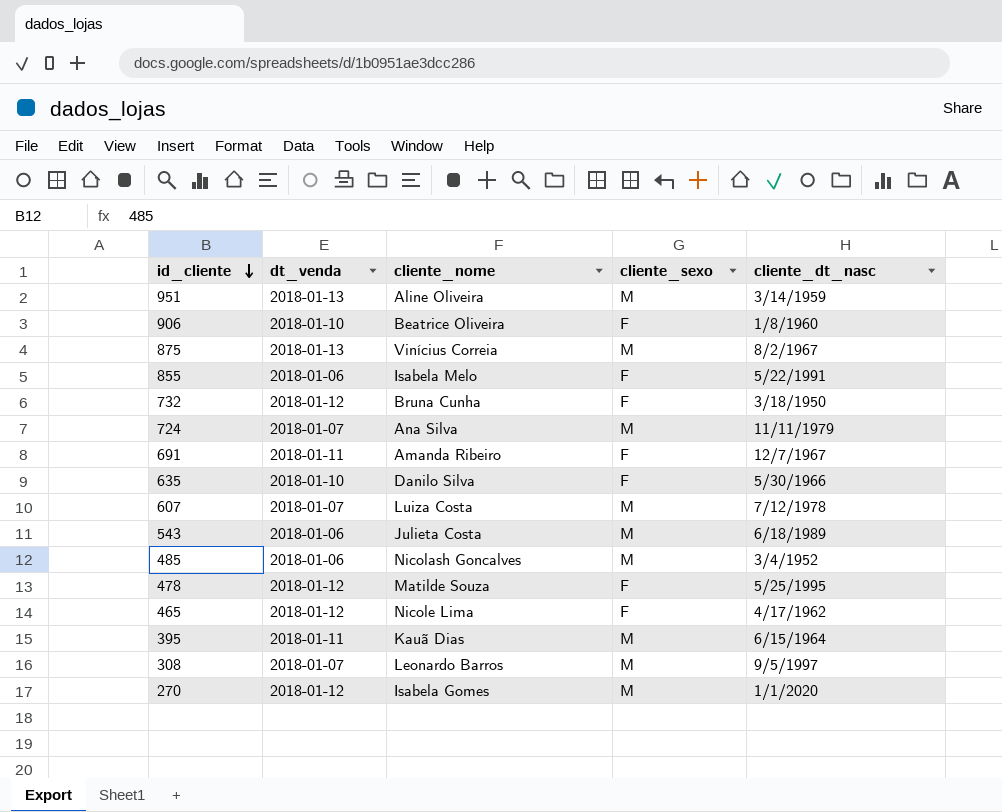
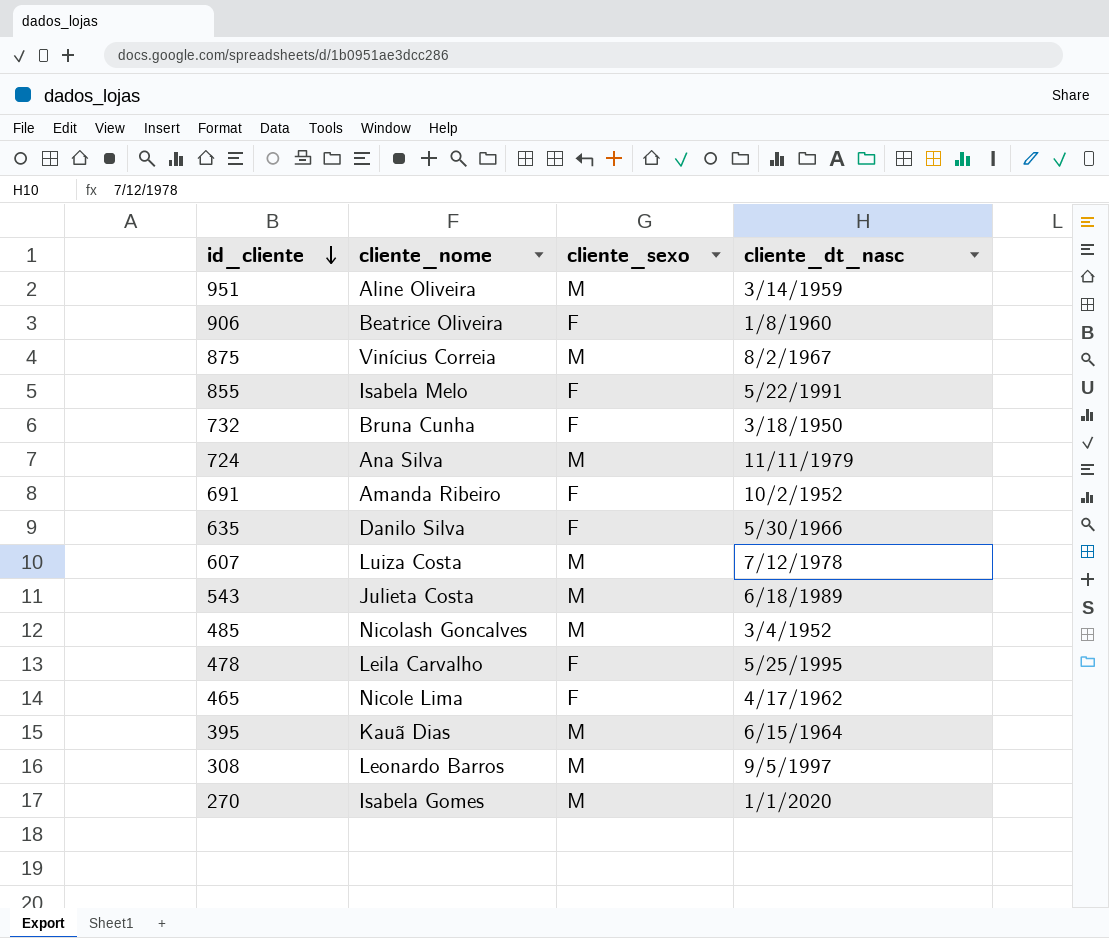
column dt_venda | position: 2 -> none
691 | cliente_dt_nasc: 12/7/1967 -> 10/2/1952
478 | cliente_nome: Matilde Souza -> Leila Carvalho

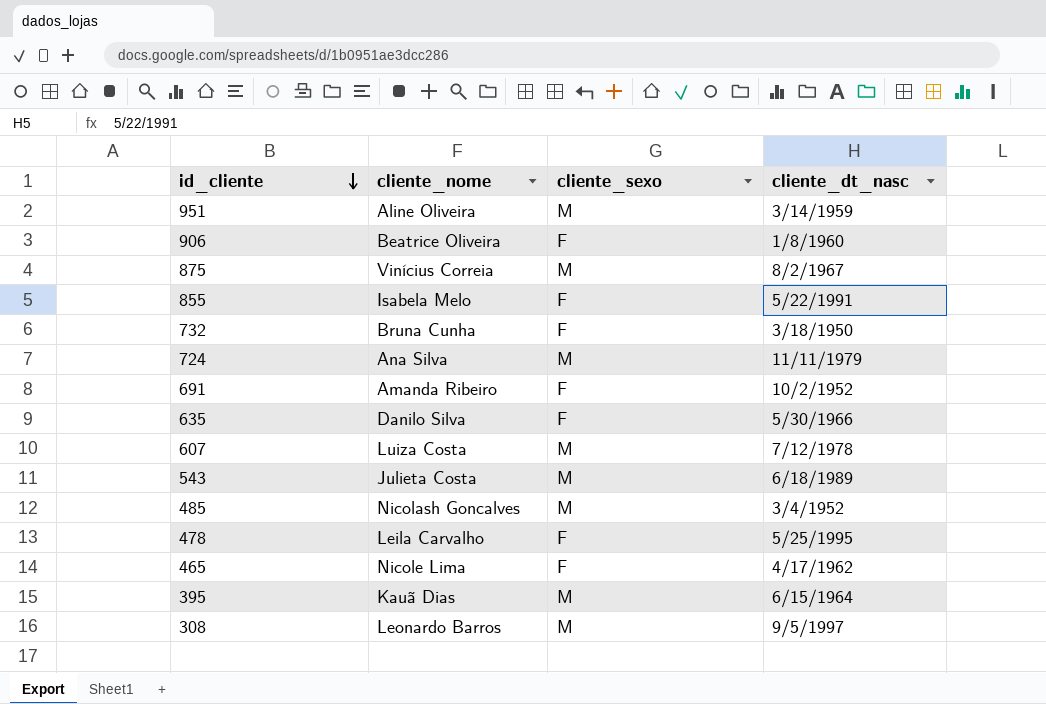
row 270: Isabela Gomes | M | 1/1/2020 -> none

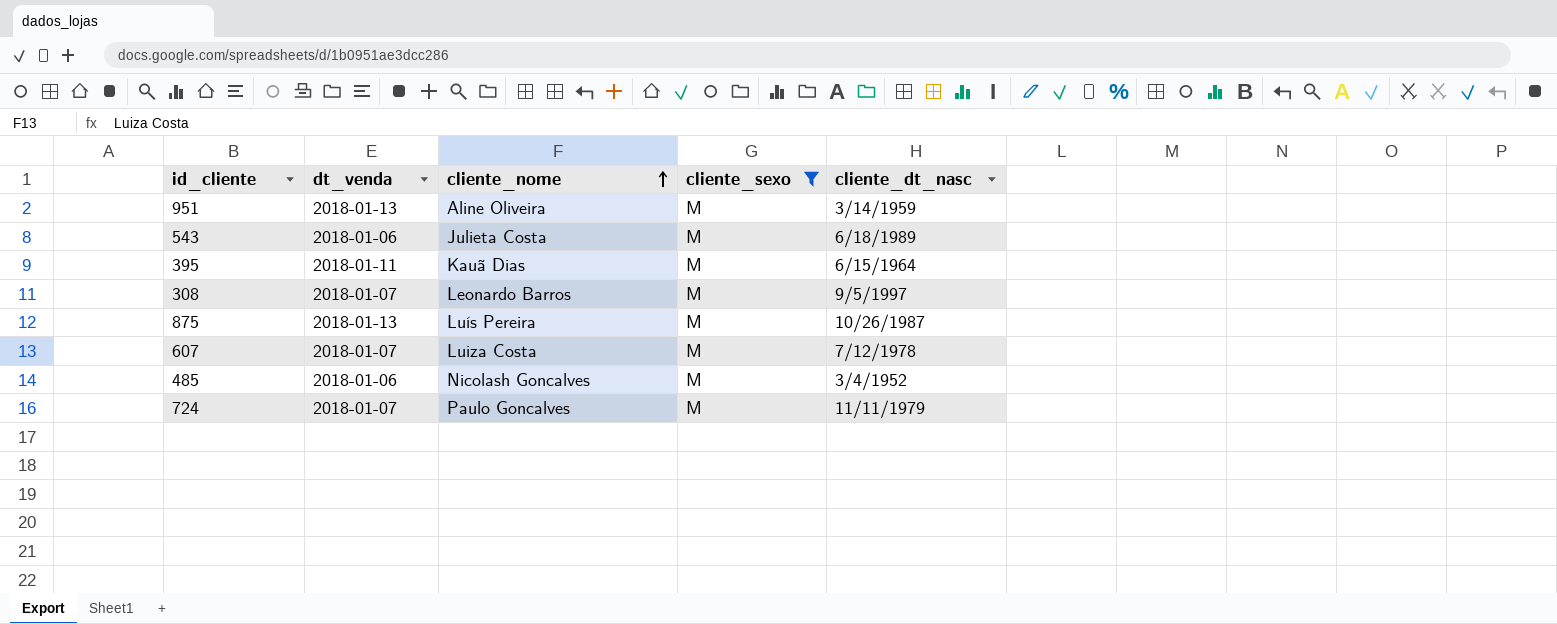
filter: none -> cliente_sexo = M
row order: id_cliente descending -> cliente_nome ascending
column dt_venda | position: none -> 2
875 | cliente_nome: Vinícius Correia -> Luís Pereira
875 | cliente_dt_nasc: 8/2/1967 -> 10/26/1987
724 | cliente_nome: Ana Silva -> Paulo Goncalves

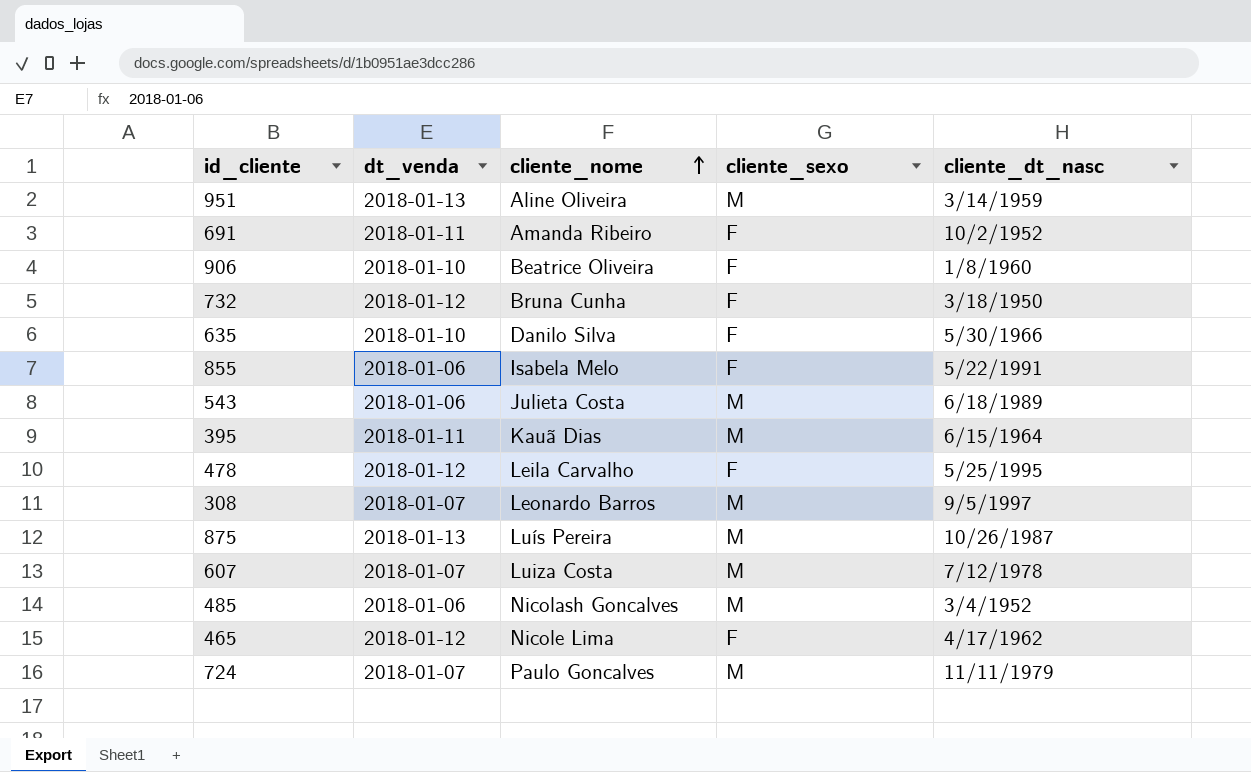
filter: cliente_sexo = M -> none

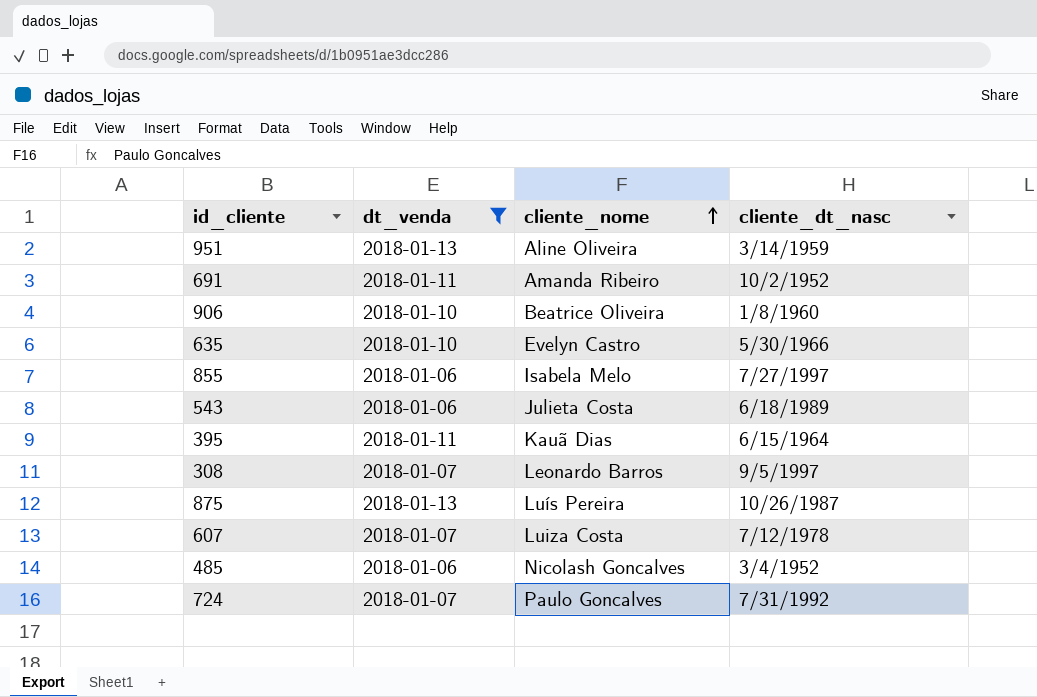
filter: none -> dt_venda != 2018-01-12
column cliente_sexo | position: 4 -> none
635 | cliente_nome: Danilo Silva -> Evelyn Castro
855 | cliente_dt_nasc: 5/22/1991 -> 7/27/1997
724 | cliente_dt_nasc: 11/11/1979 -> 7/31/1992

